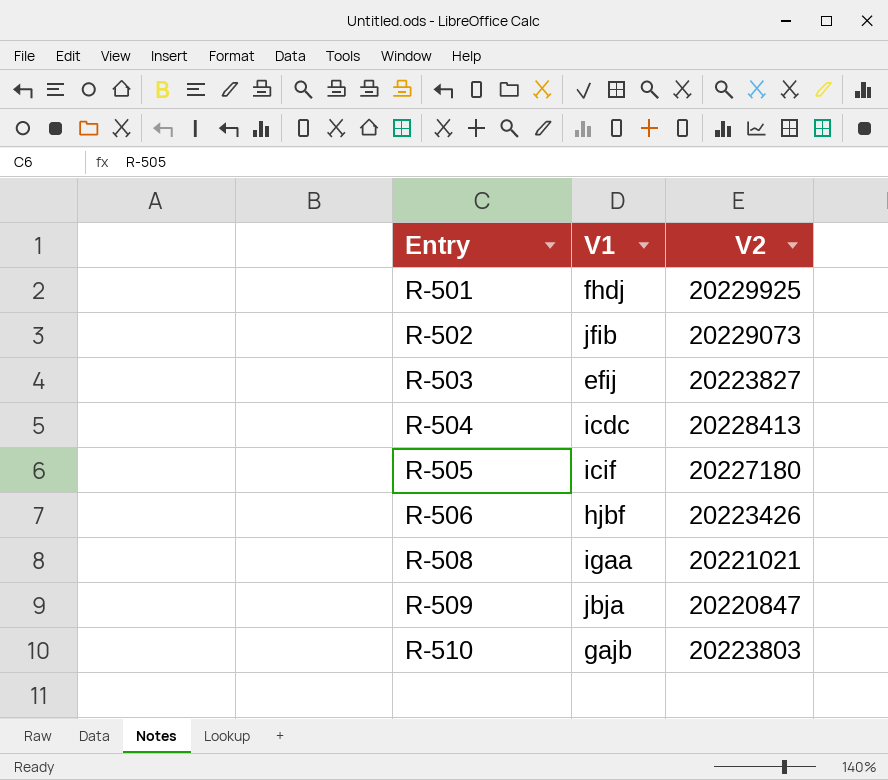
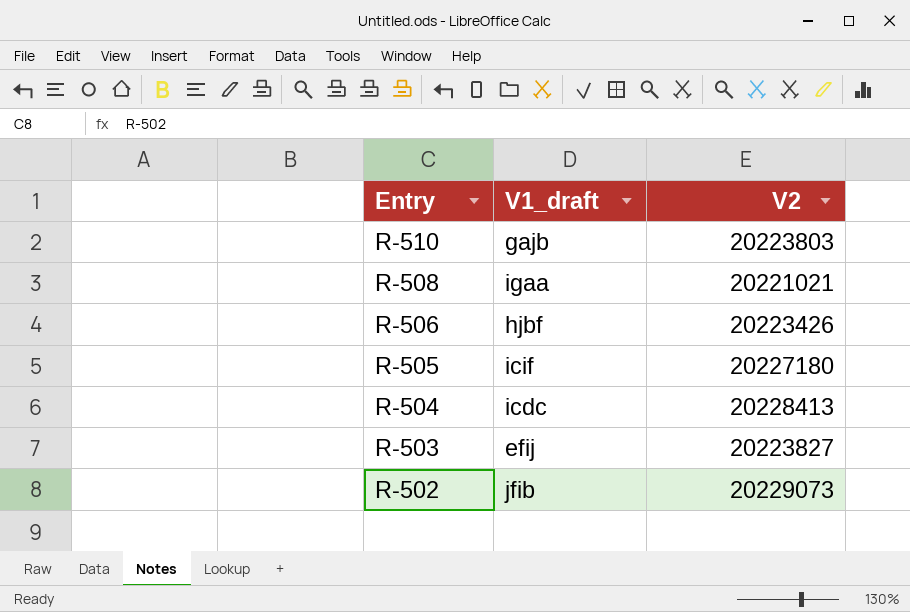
row order: Entry ascending -> Entry descending
column name: V1 -> V1_draft
row R-501: fhdj | 20229925 -> none
row R-509: jbja | 20220847 -> none

